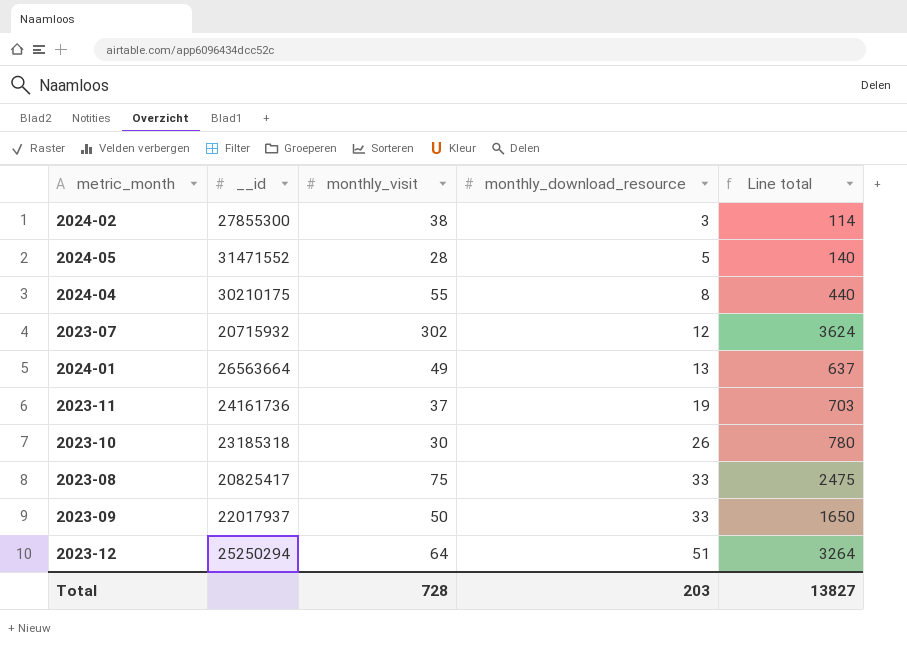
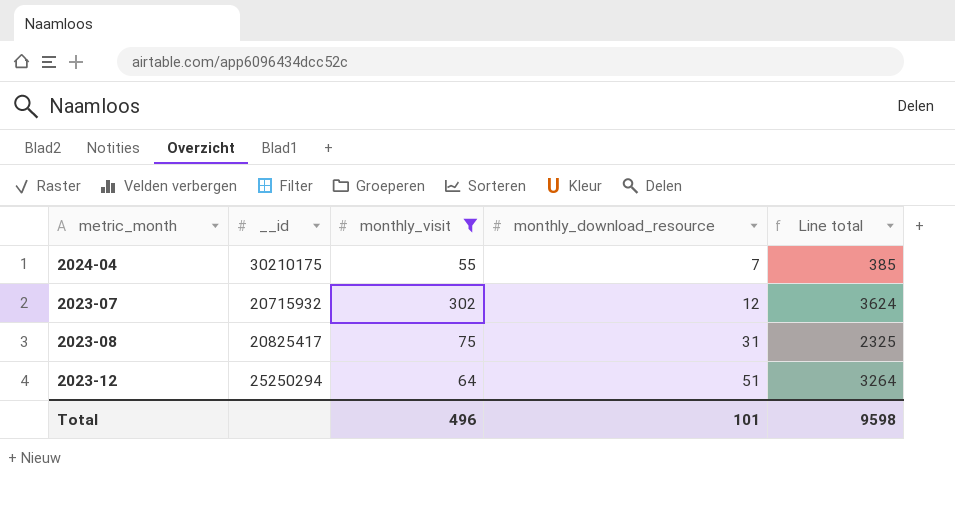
filter: none -> monthly_visit >= 55
2024-04 | monthly_download_resource: 8 -> 7
2024-04 | Line total: 440 -> 385
2023-08 | monthly_download_resource: 33 -> 31
2023-08 | Line total: 2475 -> 2325
Total | monthly_visit: 728 -> 496
Total | monthly_download_resource: 203 -> 101
Total | Line total: 13827 -> 9598

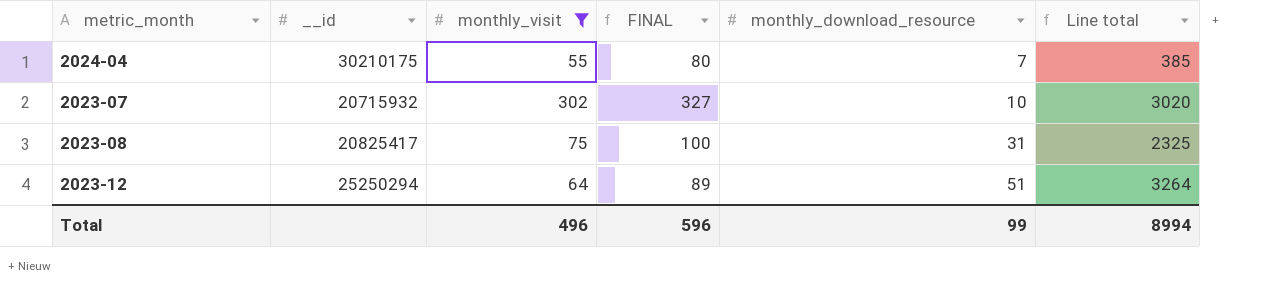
column FINAL | formula: none -> [monthly_visit] + 25
2023-07 | monthly_download_resource: 12 -> 10
2023-07 | Line total: 3624 -> 3020
Total | monthly_download_resource: 101 -> 99
Total | Line total: 9598 -> 8994

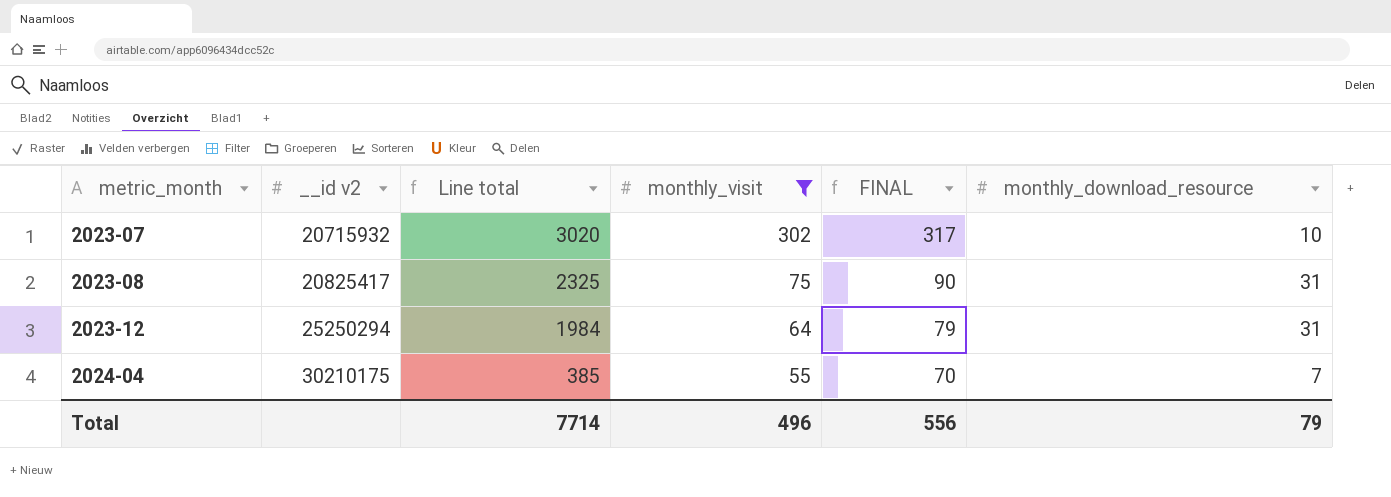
row order: monthly_download_resource ascending -> metric_month ascending
column name: __id -> __id v2
column Line total | position: 6 -> 3
column FINAL | formula: [monthly_visit] + 25 -> [monthly_visit] + 15
2023-12 | Line total: 3264 -> 1984
2023-12 | monthly_download_resource: 51 -> 31
Total | Line total: 8994 -> 7714
Total | FINAL: 596 -> 556
Total | monthly_download_resource: 99 -> 79

